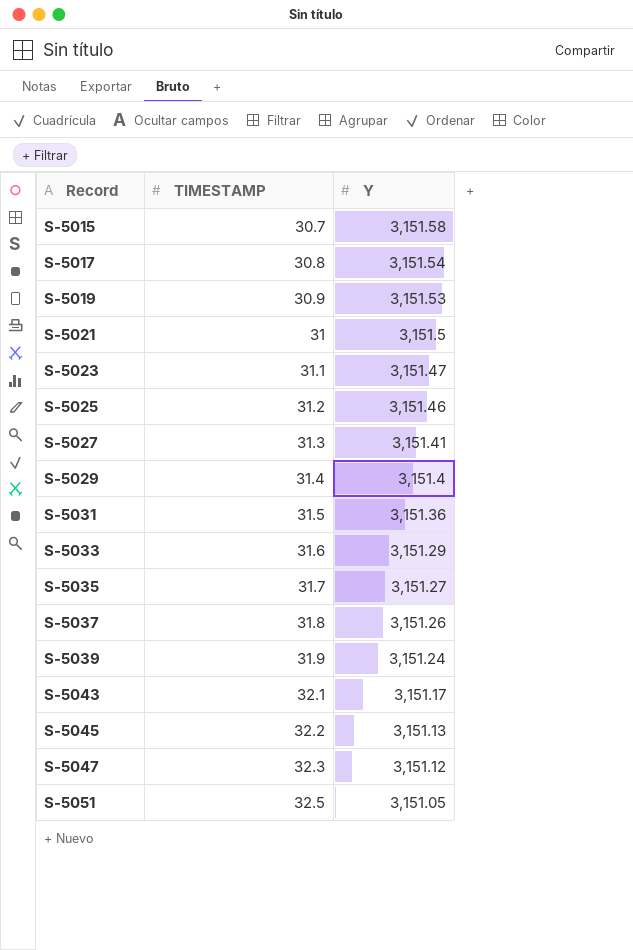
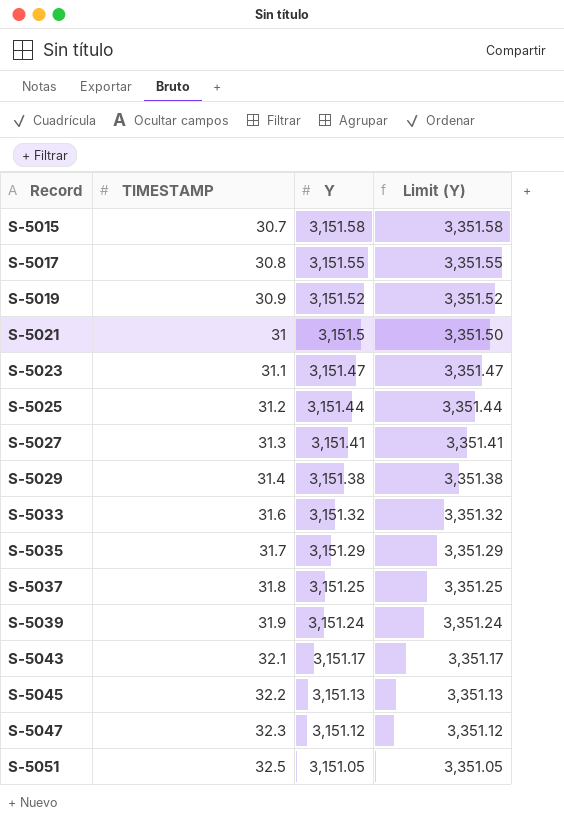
column Limit (Y) | formula: none -> [Y] + 200
row S-5031: 31.5 | 3,151.36 -> none
S-5017 | Y: 3,151.54 -> 3,151.55
S-5019 | Y: 3,151.53 -> 3,151.52
S-5025 | Y: 3,151.46 -> 3,151.44
S-5029 | Y: 3,151.4 -> 3,151.38
S-5033 | Y: 3,151.29 -> 3,151.32
S-5035 | Y: 3,151.27 -> 3,151.29
S-5037 | Y: 3,151.26 -> 3,151.25

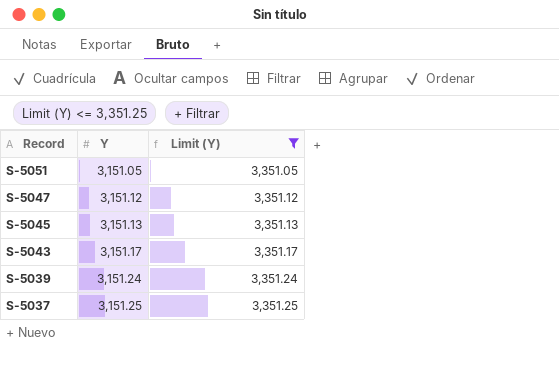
filter: none -> Limit (Y) <= 3,351.25
row order: Record ascending -> Record descending
column TIMESTAMP | position: 2 -> none

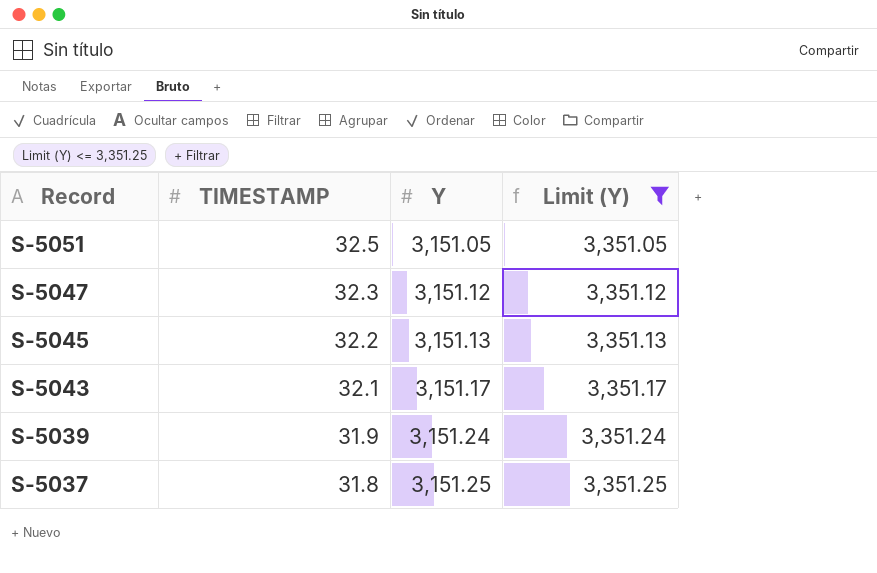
column TIMESTAMP | position: none -> 2

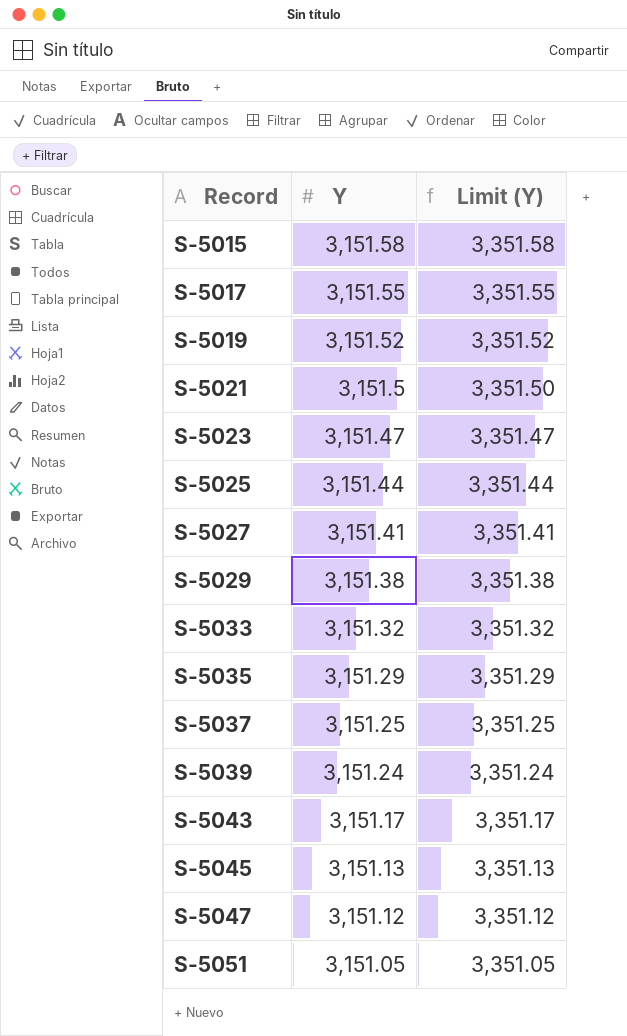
filter: Limit (Y) <= 3,351.25 -> none
row order: Record descending -> Record ascending
column TIMESTAMP | position: 2 -> none

